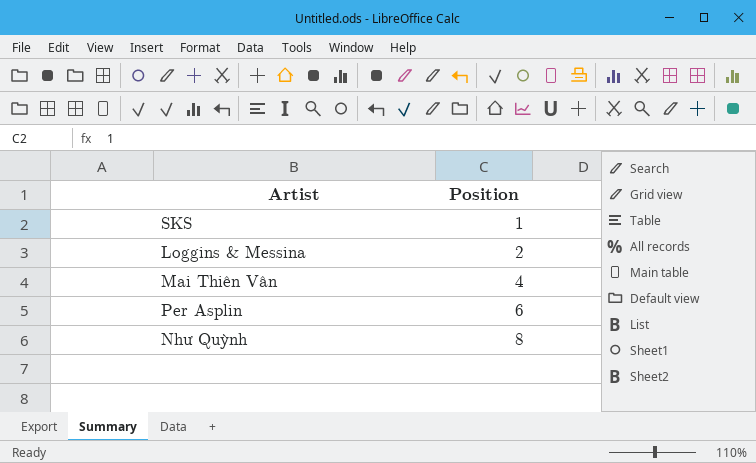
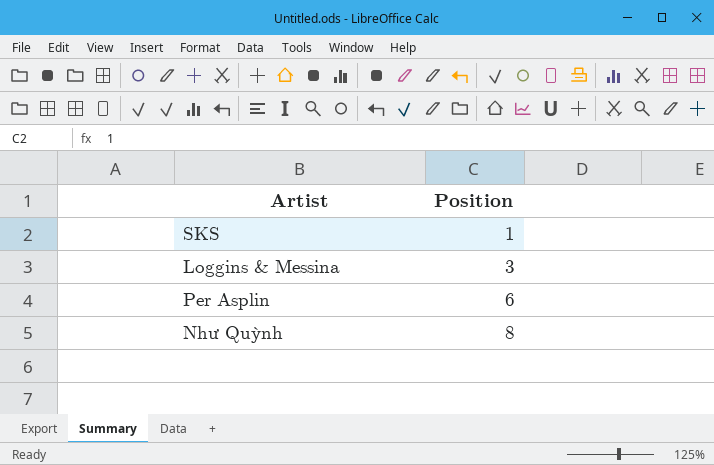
row Mai Thiên Vân: 4 -> none
Loggins & Messina | Position: 2 -> 3

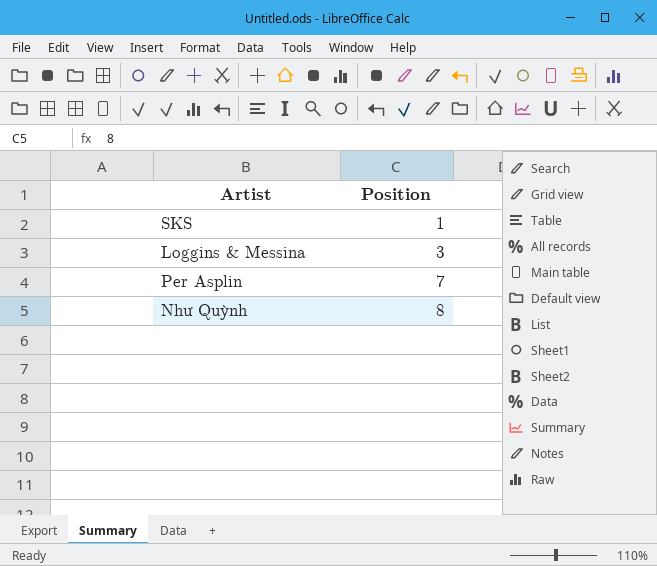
Per Asplin | Position: 6 -> 7

